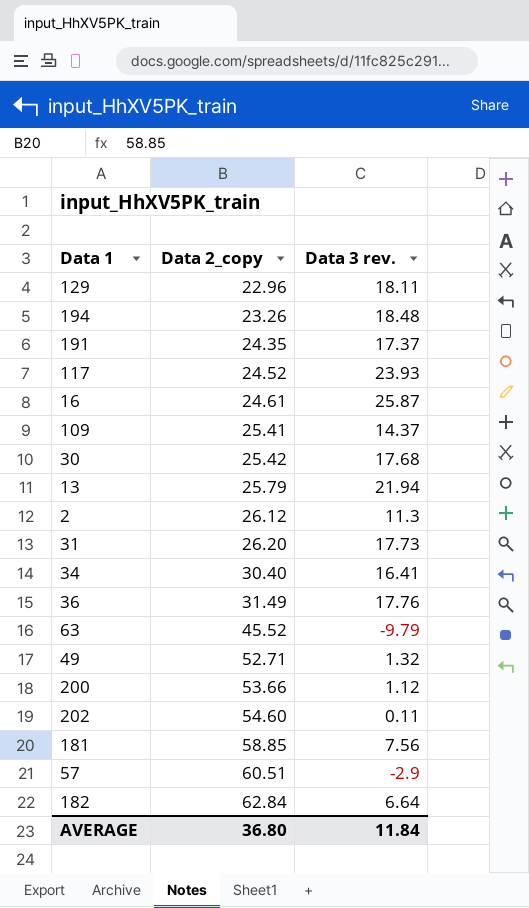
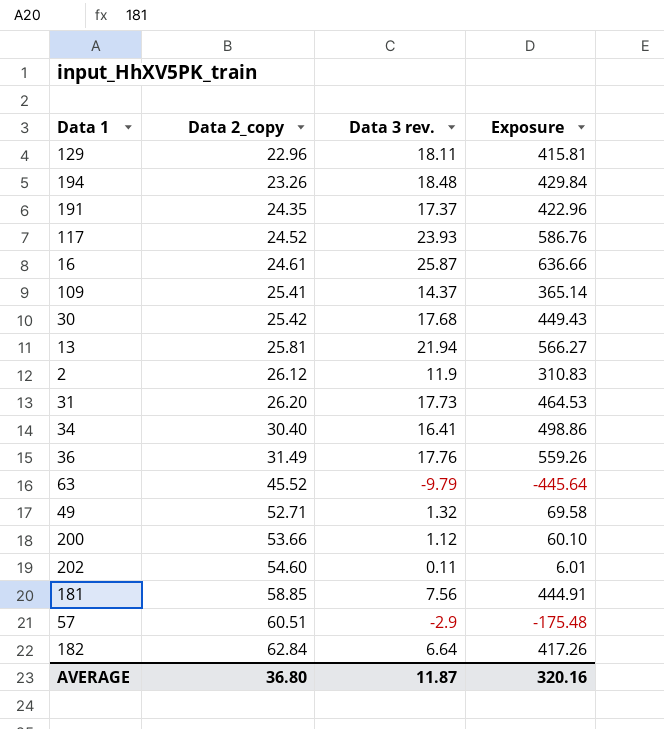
column Exposure | formula: none -> [Data 2_copy] * [Data 3 rev.]
13 | Data 2_copy: 25.79 -> 25.81
2 | Data 3 rev.: 11.3 -> 11.9
AVERAGE | Data 3 rev.: 11.84 -> 11.87

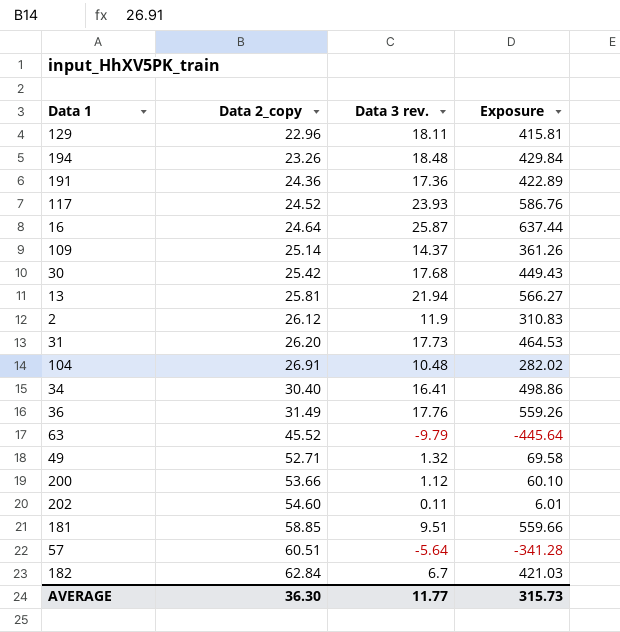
191 | Data 2_copy: 24.35 -> 24.36
191 | Data 3 rev.: 17.37 -> 17.36
191 | Exposure: 422.96 -> 422.89
16 | Data 2_copy: 24.61 -> 24.64
16 | Exposure: 636.66 -> 637.44
109 | Data 2_copy: 25.41 -> 25.14
109 | Exposure: 365.14 -> 361.26
row 104: none -> 26.91 | 10.48 | 282.02
181 | Data 3 rev.: 7.56 -> 9.51
181 | Exposure: 444.91 -> 559.66
57 | Data 3 rev.: -2.9 -> -5.64
57 | Exposure: -175.48 -> -341.28
182 | Data 3 rev.: 6.64 -> 6.7
182 | Exposure: 417.26 -> 421.03
AVERAGE | Data 2_copy: 36.80 -> 36.30
AVERAGE | Data 3 rev.: 11.87 -> 11.77
AVERAGE | Exposure: 320.16 -> 315.73

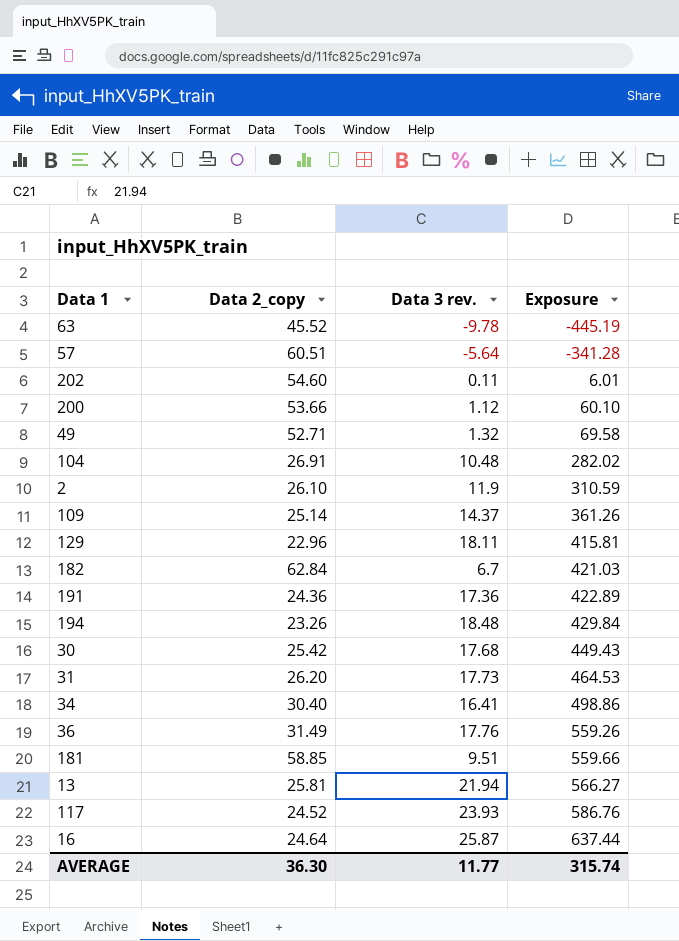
row order: Data 2_copy ascending -> Exposure ascending
63 | Data 3 rev.: -9.79 -> -9.78
63 | Exposure: -445.64 -> -445.19
2 | Data 2_copy: 26.12 -> 26.10
2 | Exposure: 310.83 -> 310.59
AVERAGE | Exposure: 315.73 -> 315.74

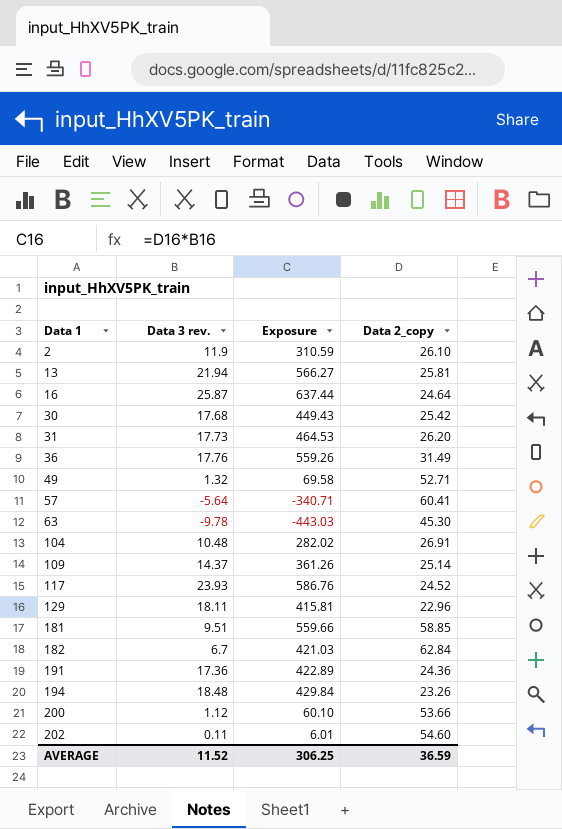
row order: Exposure ascending -> Data 1 ascending
column Data 2_copy | position: 2 -> 4
row 34: 30.40 | 16.41 | 498.86 -> none
57 | Exposure: -341.28 -> -340.71
57 | Data 2_copy: 60.51 -> 60.41
63 | Exposure: -445.19 -> -443.03
63 | Data 2_copy: 45.52 -> 45.30
AVERAGE | Data 3 rev.: 11.77 -> 11.52
AVERAGE | Exposure: 315.74 -> 306.25
AVERAGE | Data 2_copy: 36.30 -> 36.59

